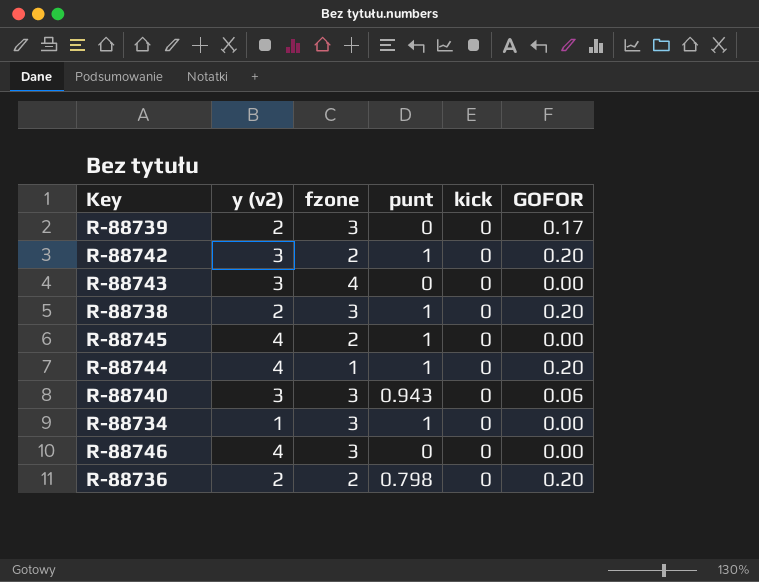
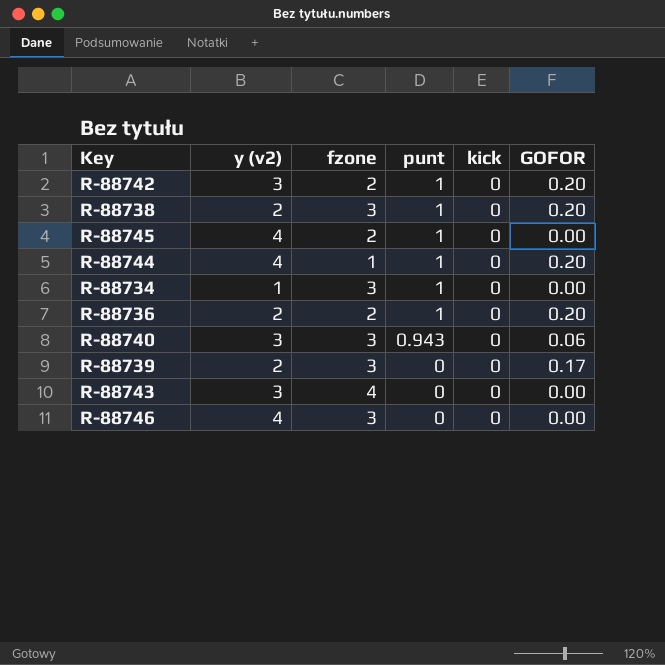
row order: none -> punt descending
R-88736 | punt: 0.798 -> 1

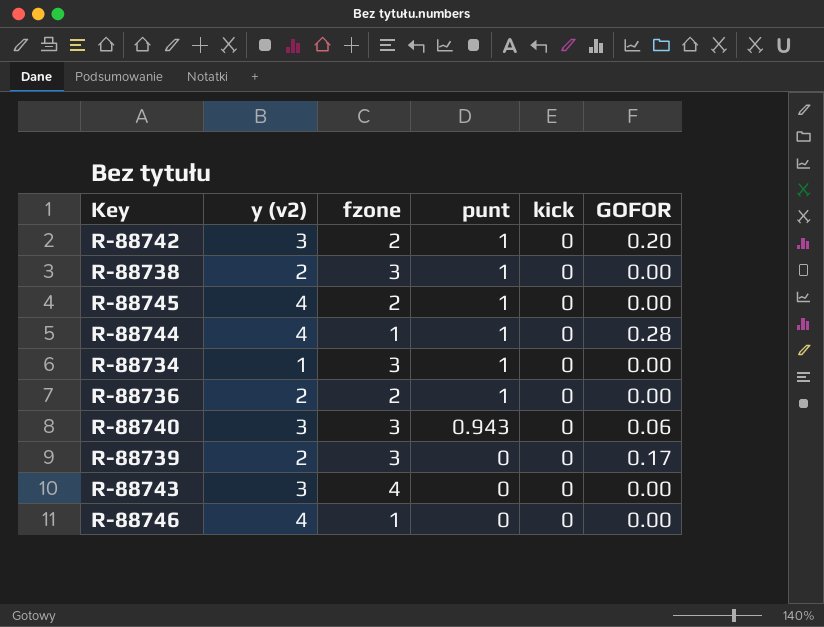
R-88738 | GOFOR: 0.20 -> 0.00
R-88744 | GOFOR: 0.20 -> 0.28
R-88736 | GOFOR: 0.20 -> 0.00
R-88746 | fzone: 3 -> 1

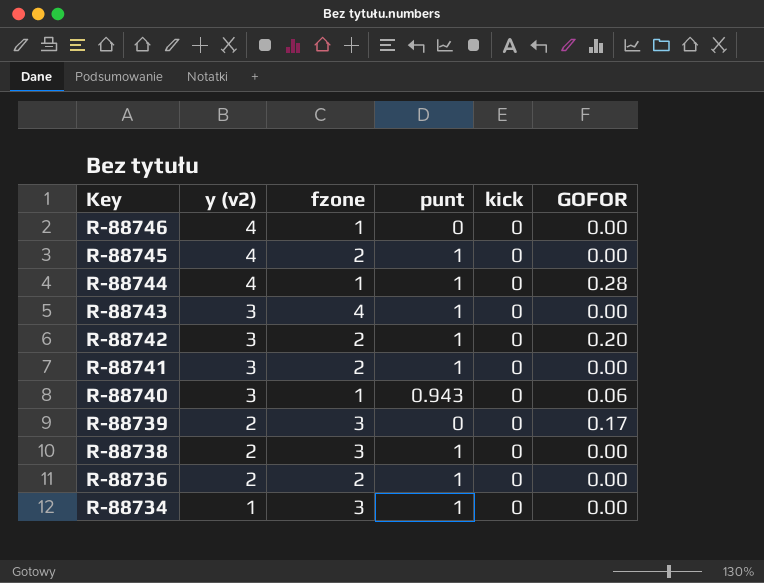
row order: punt descending -> Key descending
R-88743 | punt: 0 -> 1
row R-88741: none -> 3 | 2 | 1 | 0 | 0.00
R-88740 | fzone: 3 -> 1

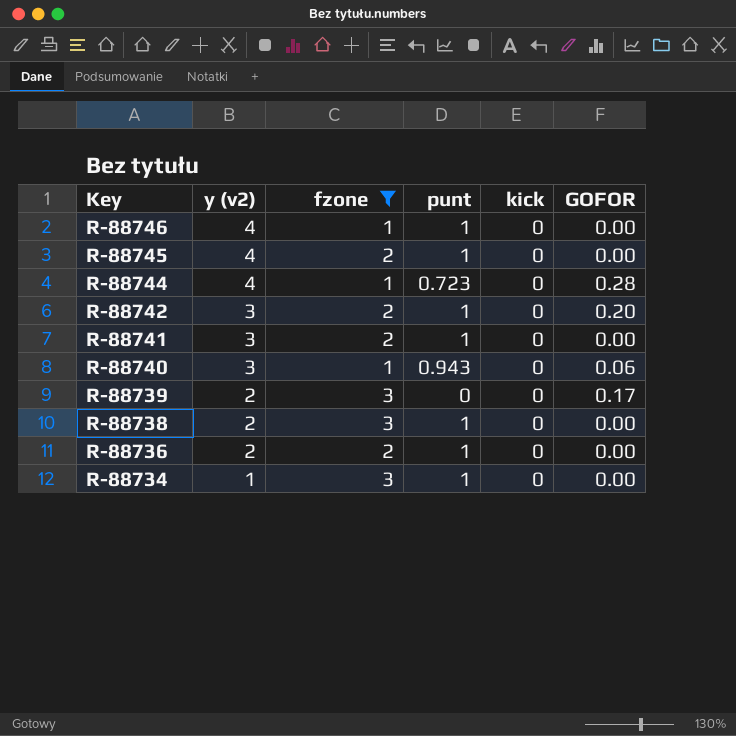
filter: none -> fzone != 4
R-88746 | punt: 0 -> 1
R-88744 | punt: 1 -> 0.723

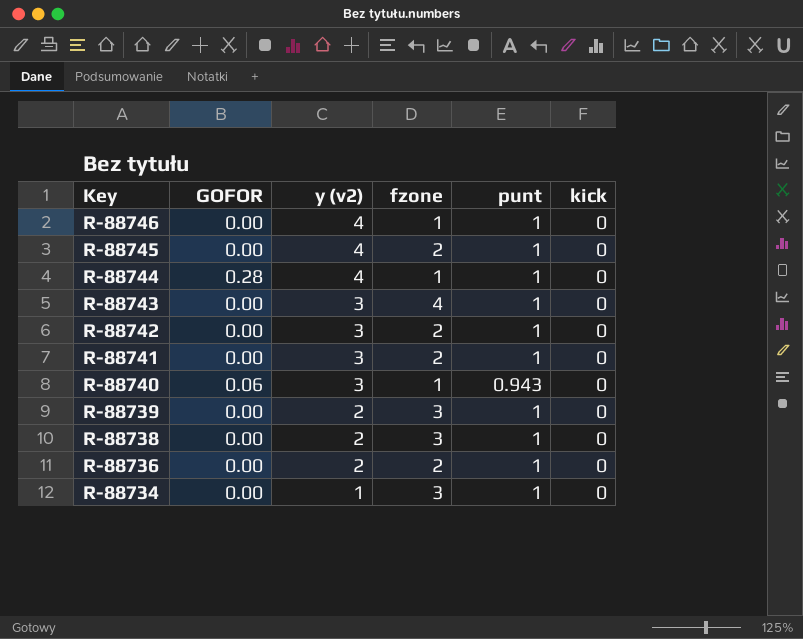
filter: fzone != 4 -> none
column GOFOR | position: 6 -> 2
R-88744 | punt: 0.723 -> 1
R-88742 | GOFOR: 0.20 -> 0.00
R-88739 | GOFOR: 0.17 -> 0.00
R-88739 | punt: 0 -> 1

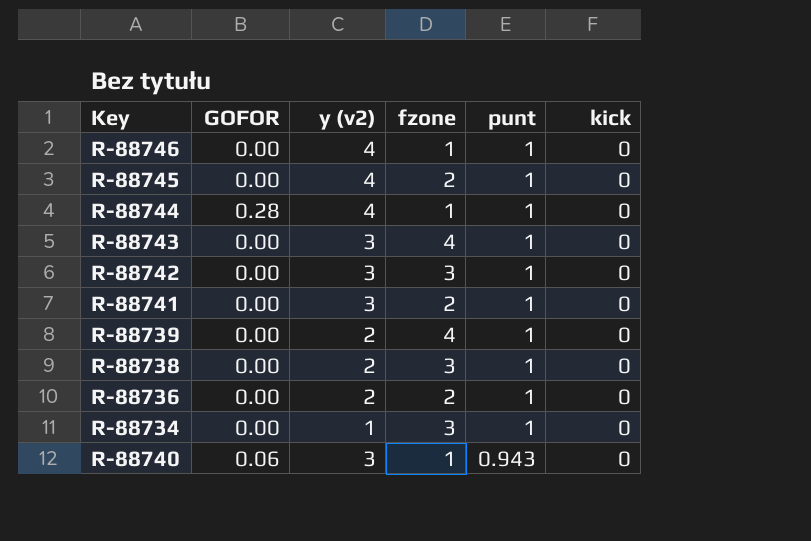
row order: Key descending -> punt descending
R-88742 | fzone: 2 -> 3
R-88739 | fzone: 3 -> 4

